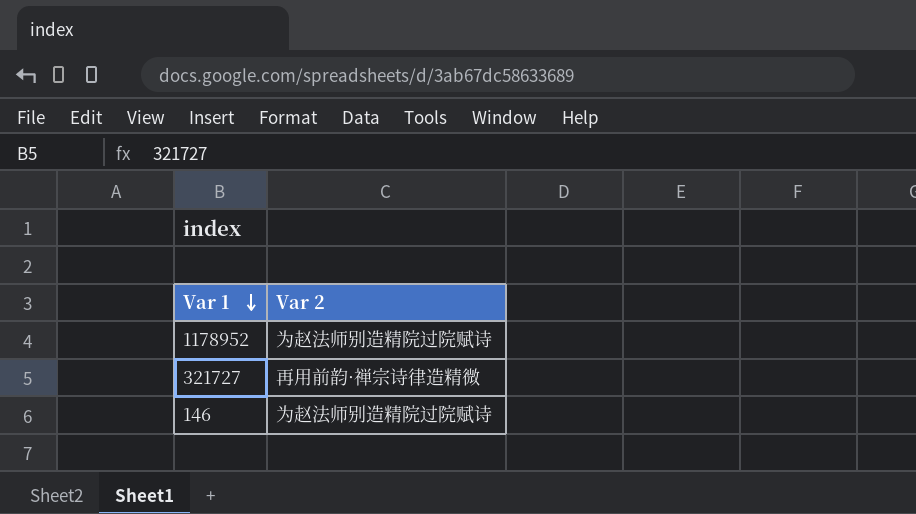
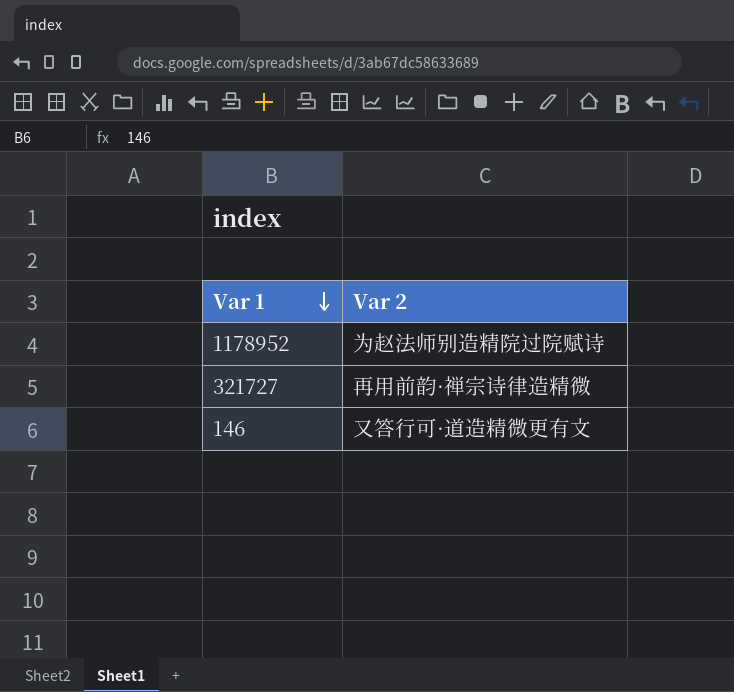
146 | Var 2: 为赵法师别造精院过院赋诗 -> 又答行可·道造精微更有文

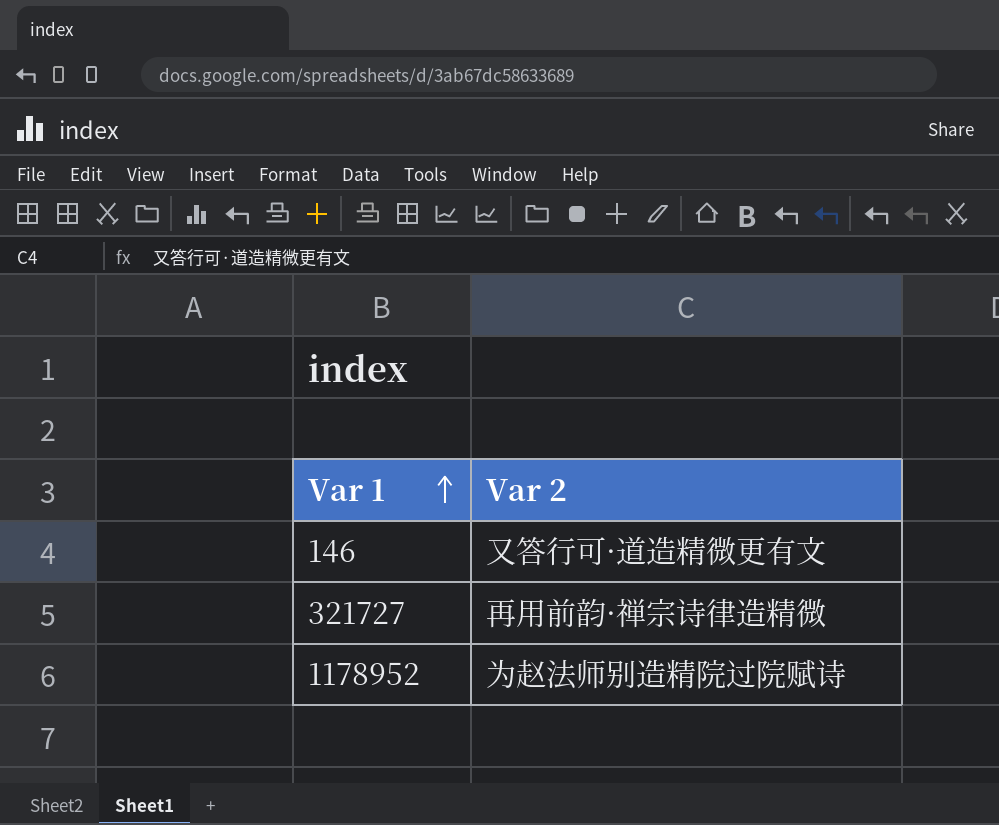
row order: Var 1 descending -> Var 1 ascending

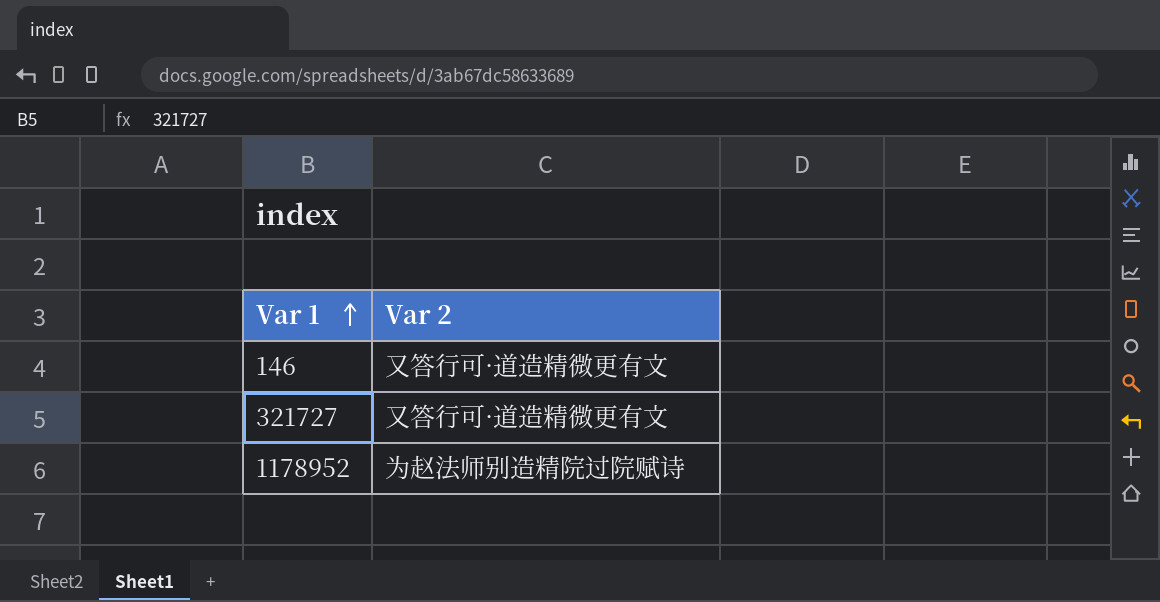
321727 | Var 2: 再用前韵·禅宗诗律造精微 -> 又答行可·道造精微更有文

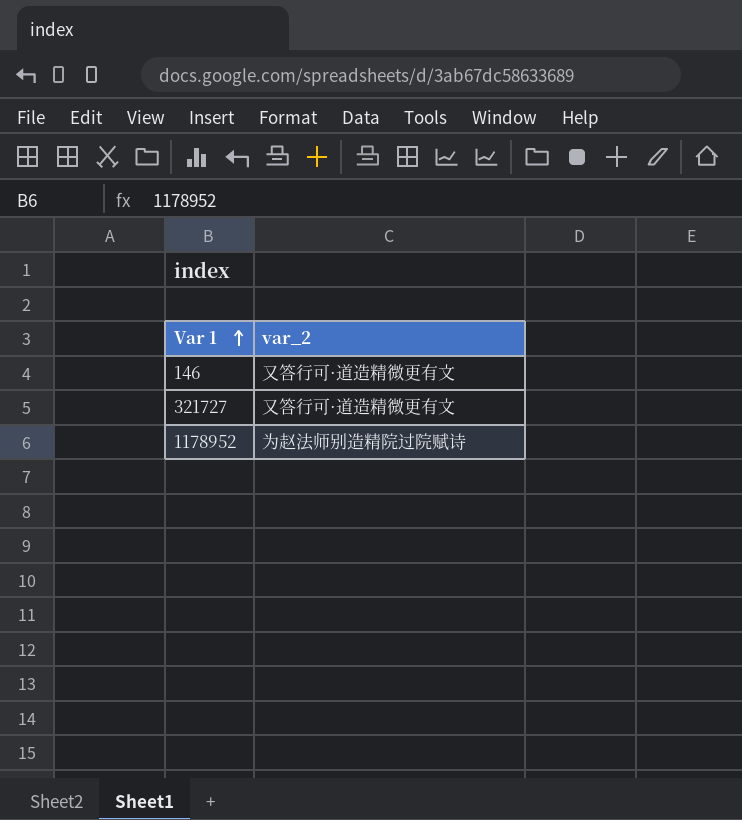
column name: Var 2 -> var_2

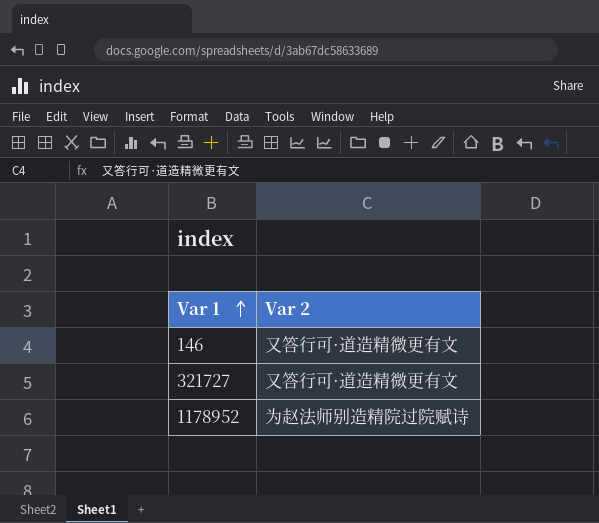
column name: var_2 -> Var 2

